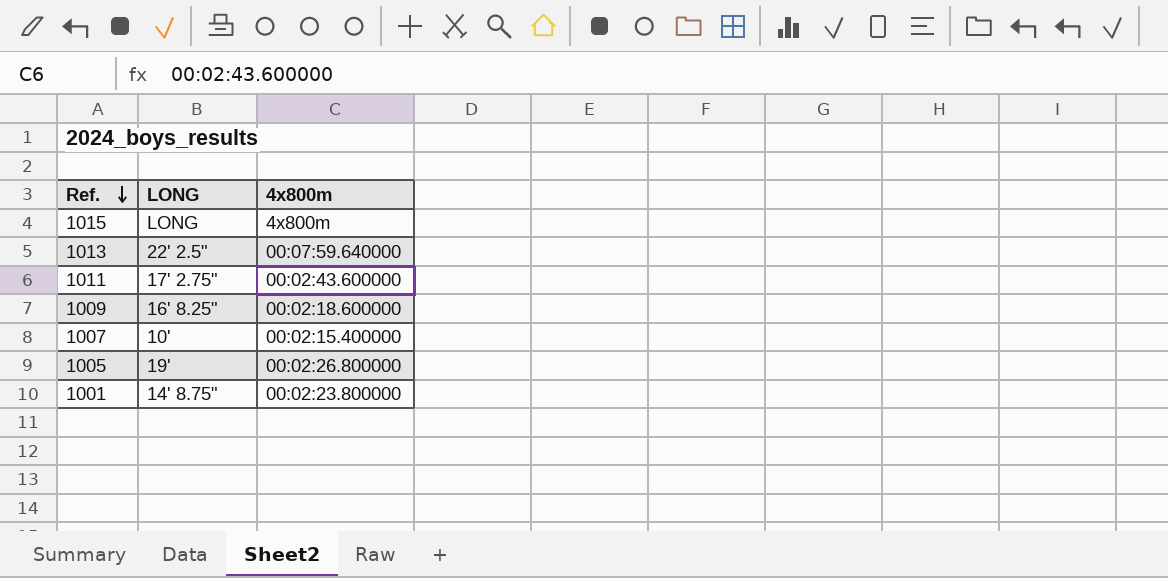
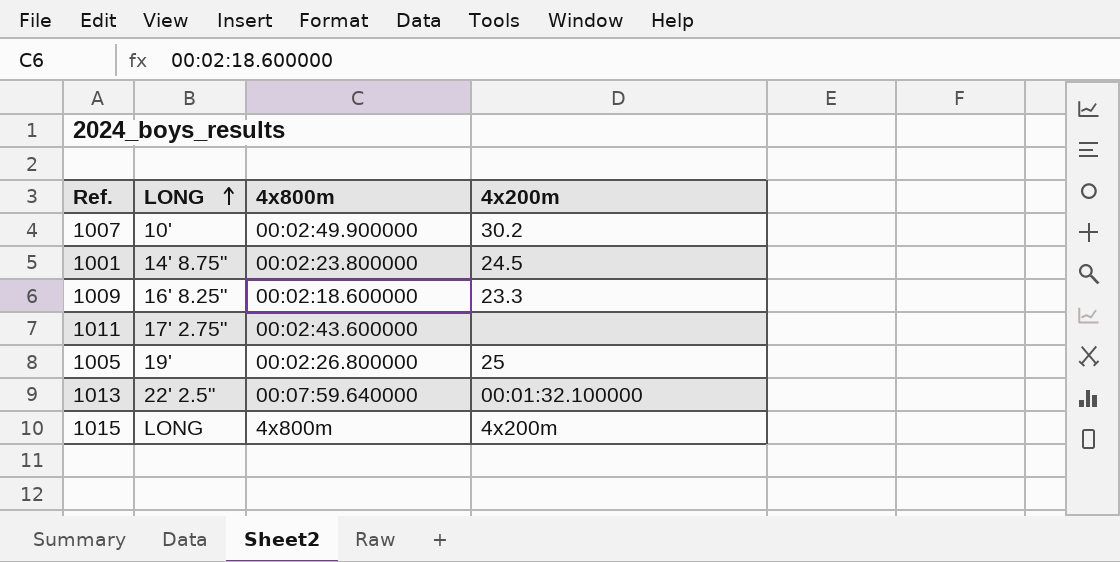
row order: Ref. descending -> LONG ascending
column 4x200m | position: none -> 4
1007 | 4x800m: 00:02:15.400000 -> 00:02:49.900000

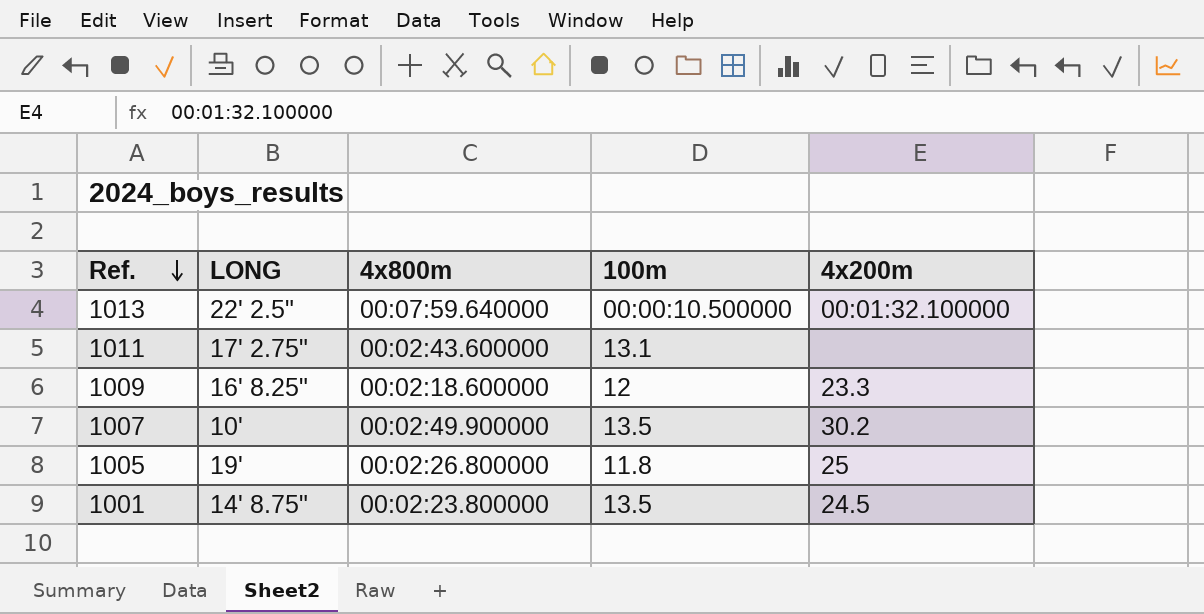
row order: LONG ascending -> Ref. descending
column 100m | position: none -> 4
row 1015: LONG | 4x800m | 4x200m -> none

